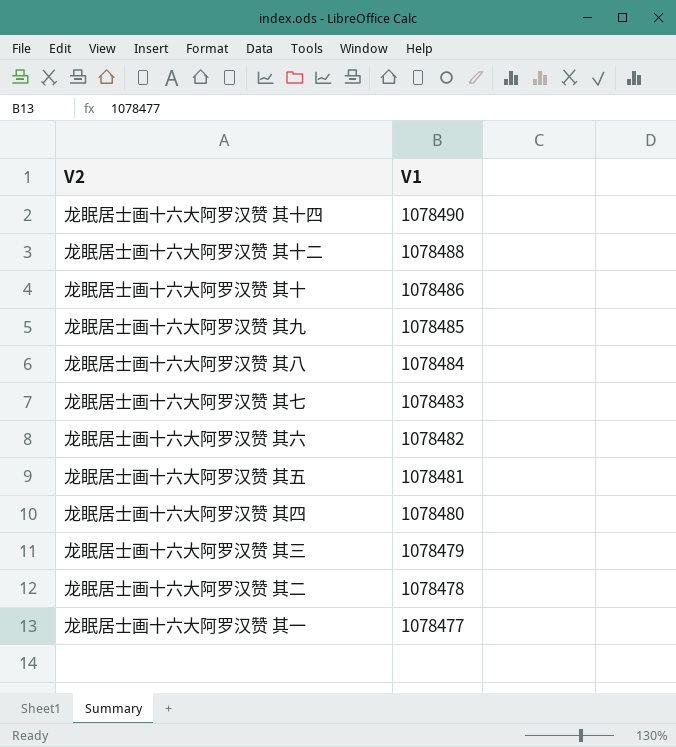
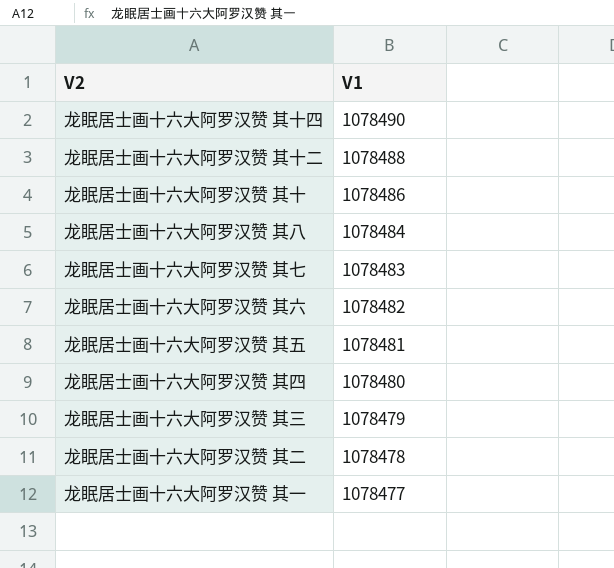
row 龙眠居士画十六大阿罗汉赞 其九: 1078485 -> none

